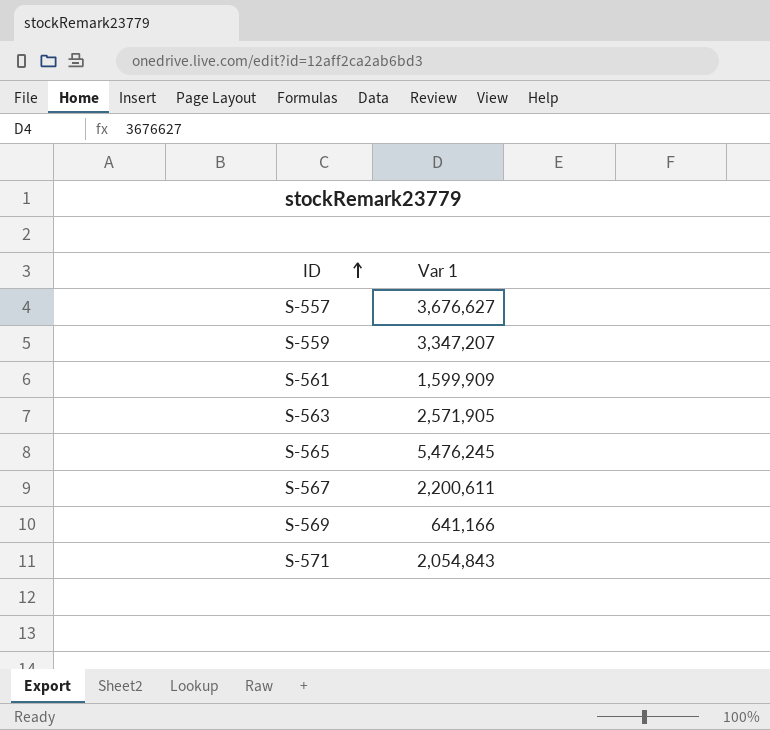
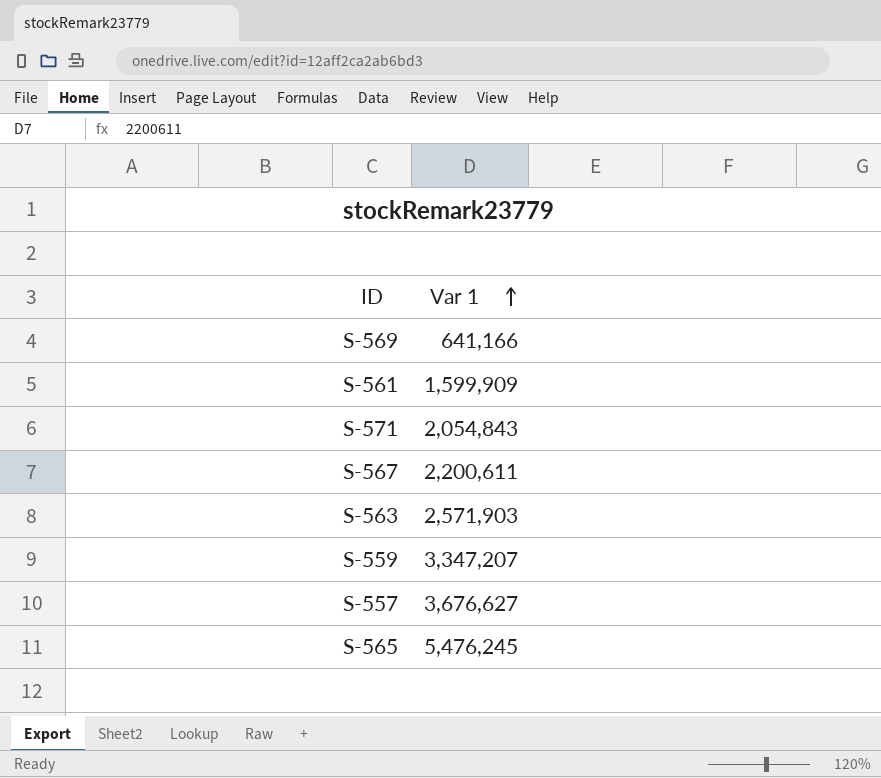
row order: ID ascending -> Var 1 ascending
S-563 | Var 1: 2,571,905 -> 2,571,903

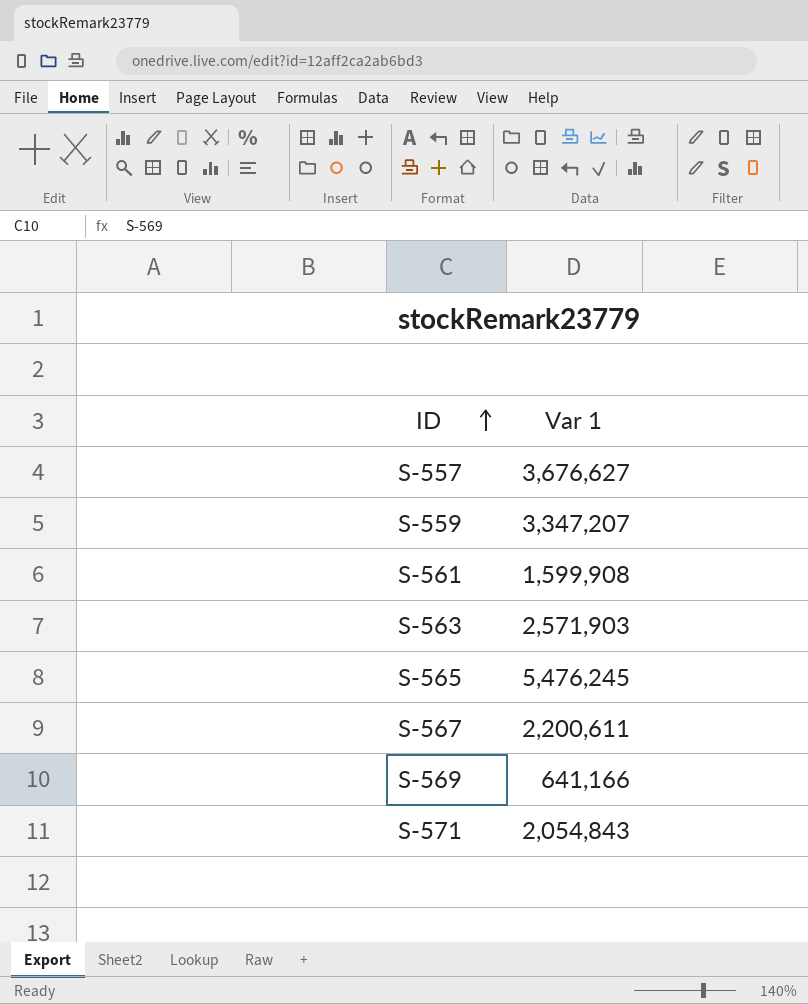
row order: Var 1 ascending -> ID ascending
S-561 | Var 1: 1,599,909 -> 1,599,908

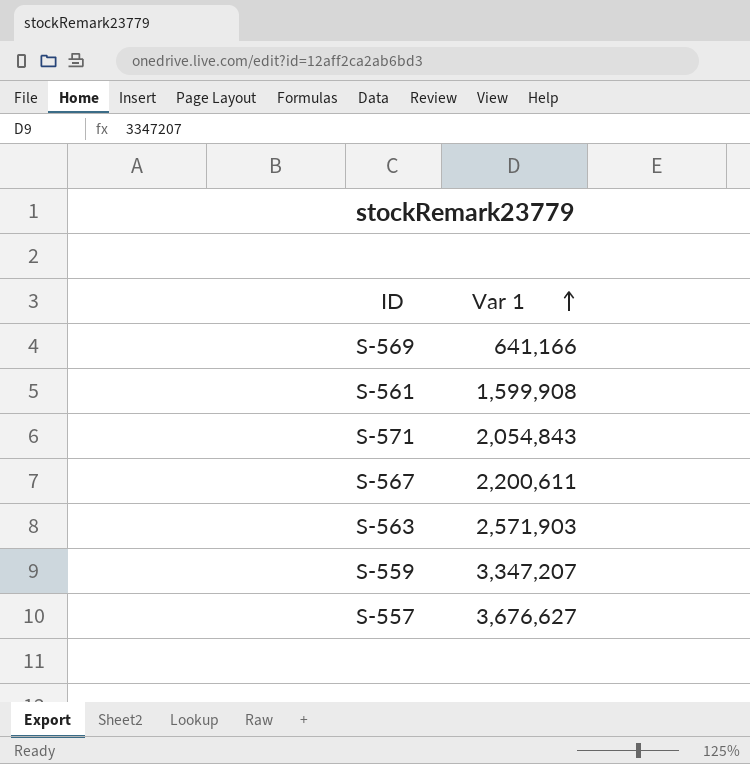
row order: ID ascending -> Var 1 ascending
row S-565: 5,476,245 -> none

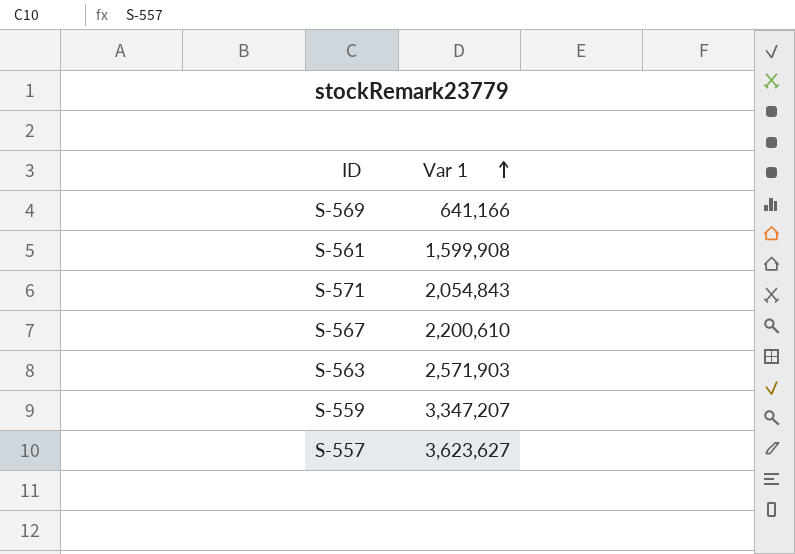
S-567 | Var 1: 2,200,611 -> 2,200,610
S-557 | Var 1: 3,676,627 -> 3,623,627

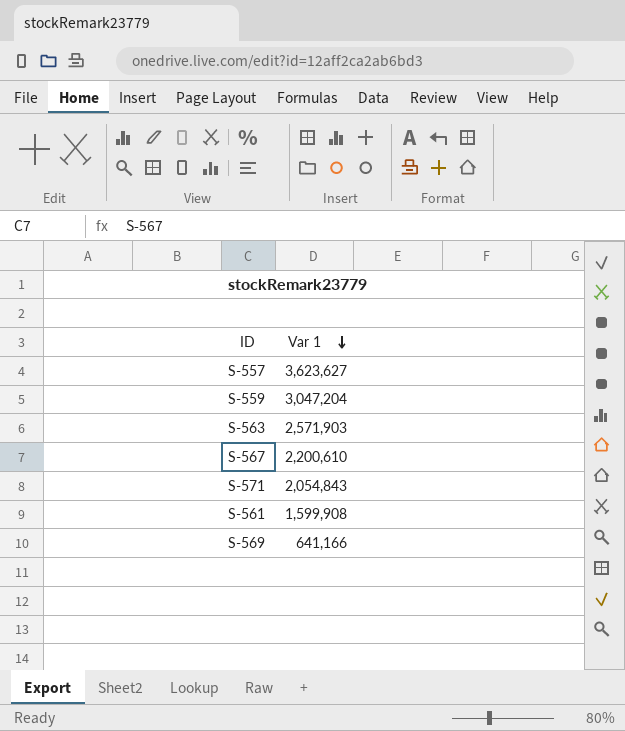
row order: Var 1 ascending -> Var 1 descending
S-559 | Var 1: 3,347,207 -> 3,047,204

